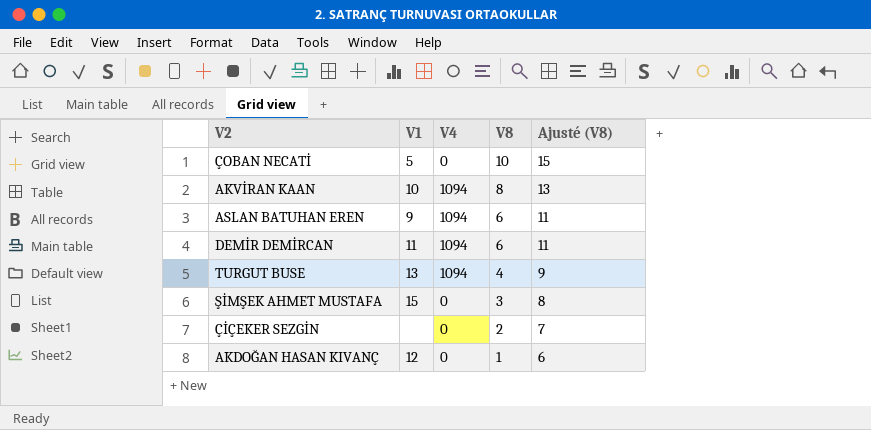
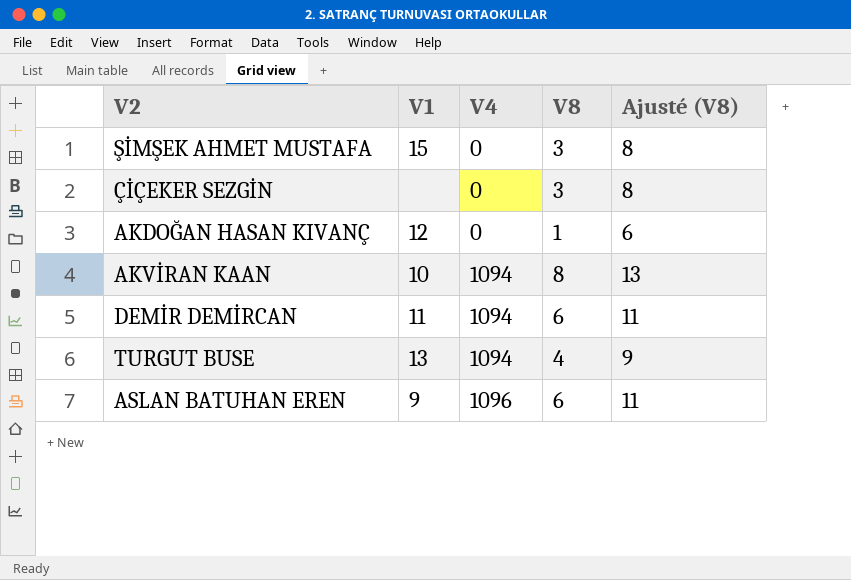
row order: V8 descending -> V4 ascending
row ÇOBAN NECATİ: 5 | 0 | 10 | 15 -> none
ÇİÇEKER SEZGİN | V8: 2 -> 3
ÇİÇEKER SEZGİN | Ajusté (V8): 7 -> 8
ASLAN BATUHAN EREN | V4: 1094 -> 1096

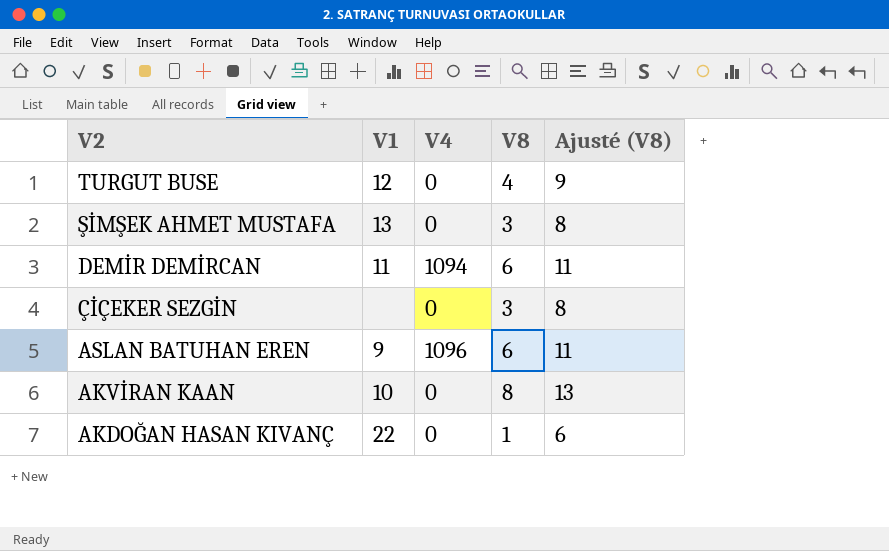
row order: V4 ascending -> V2 descending
TURGUT BUSE | V1: 13 -> 12
TURGUT BUSE | V4: 1094 -> 0
ŞİMŞEK AHMET MUSTAFA | V1: 15 -> 13
AKVİRAN KAAN | V4: 1094 -> 0
AKDOĞAN HASAN KIVANÇ | V1: 12 -> 22

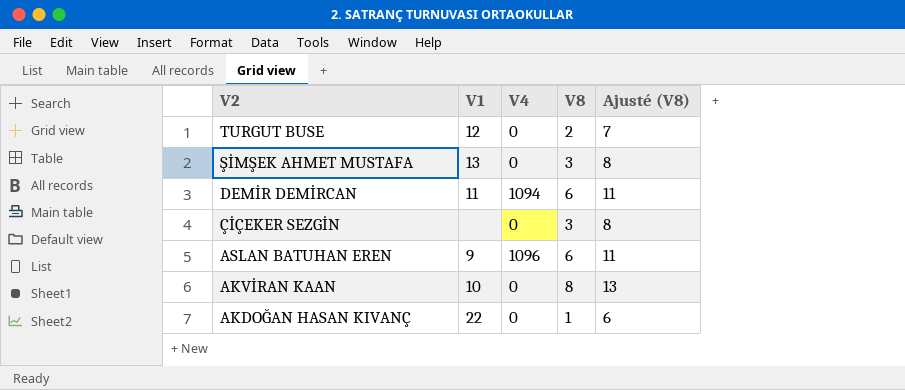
TURGUT BUSE | V8: 4 -> 2
TURGUT BUSE | Ajusté (V8): 9 -> 7

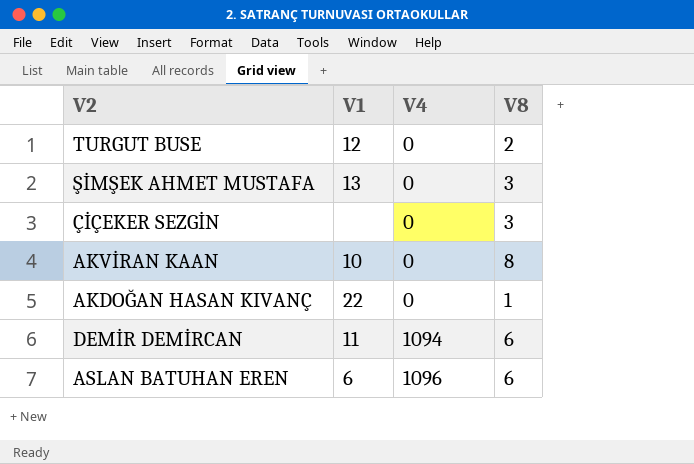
row order: V2 descending -> V4 ascending
column Ajusté (V8) | formula: [V8] + 5 -> none
ASLAN BATUHAN EREN | V1: 9 -> 6

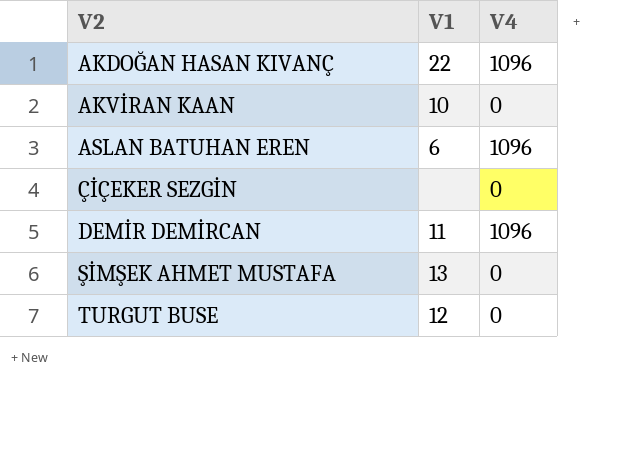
row order: V4 ascending -> V2 ascending
column V8 | position: 4 -> none
AKDOĞAN HASAN KIVANÇ | V4: 0 -> 1096
DEMİR DEMİRCAN | V4: 1094 -> 1096

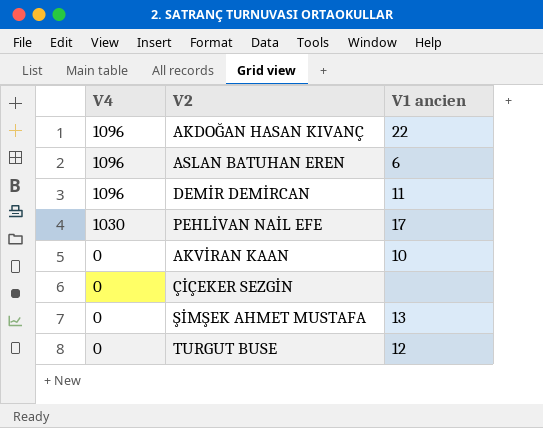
row order: V2 ascending -> V4 descending
column V4 | position: 3 -> 1
column name: V1 -> V1 ancien
row PEHLİVAN NAİL EFE: none -> 1030 | 17

